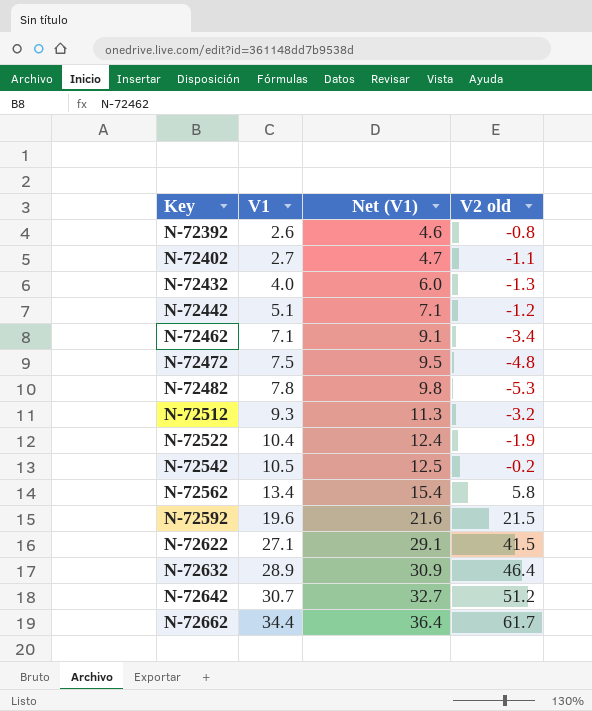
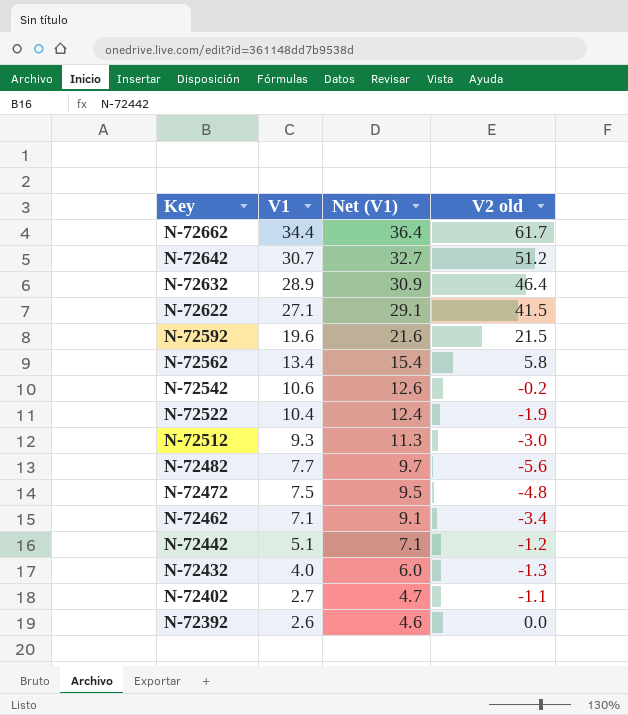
row order: Key ascending -> Key descending
N-72542 | V1: 10.5 -> 10.6
N-72542 | Net (V1): 12.5 -> 12.6
N-72512 | V2 old: -3.2 -> -3.0
N-72482 | V1: 7.8 -> 7.7
N-72482 | Net (V1): 9.8 -> 9.7
N-72482 | V2 old: -5.3 -> -5.6
N-72392 | V2 old: -0.8 -> 0.0

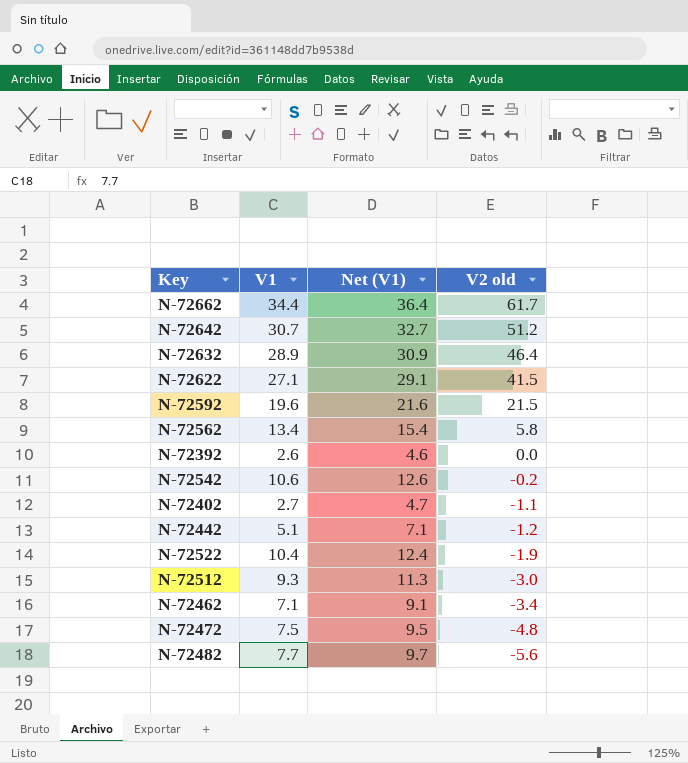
row order: Key descending -> V2 old descending
row N-72432: 4.0 | 6.0 | -1.3 -> none

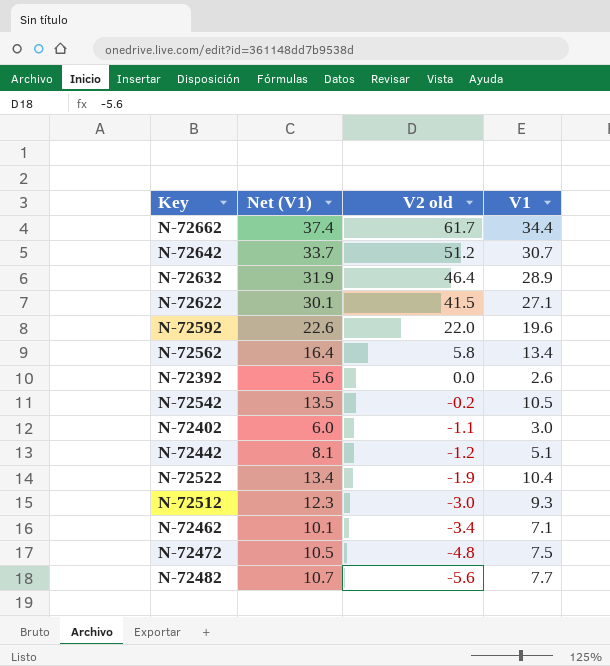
column Net (V1) | formula: [V1] + 2 -> [V1] + 3
column V1 | position: 2 -> 4
N-72592 | V2 old: 21.5 -> 22.0
N-72542 | V1: 10.6 -> 10.5
N-72402 | V1: 2.7 -> 3.0

